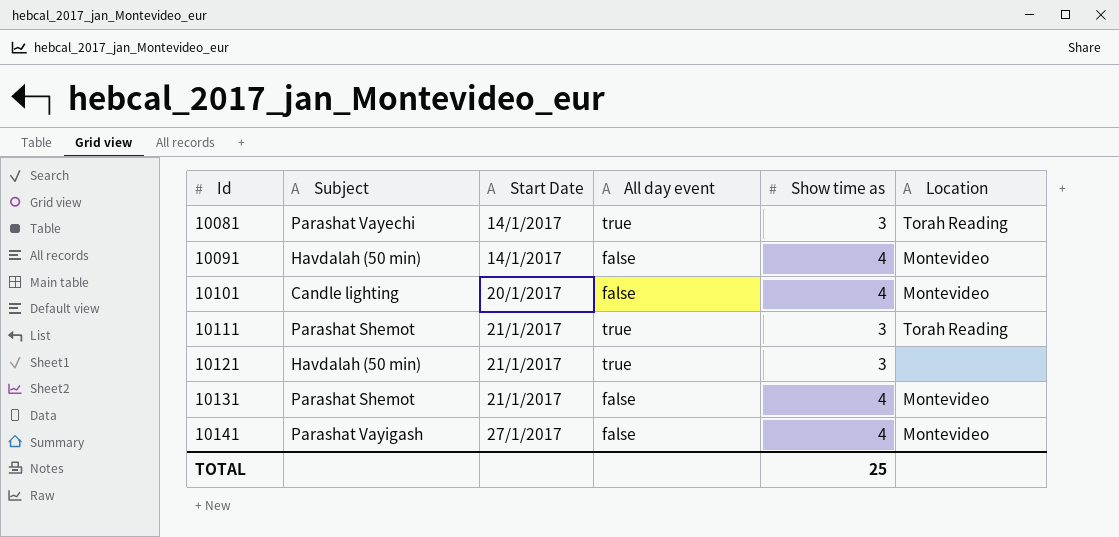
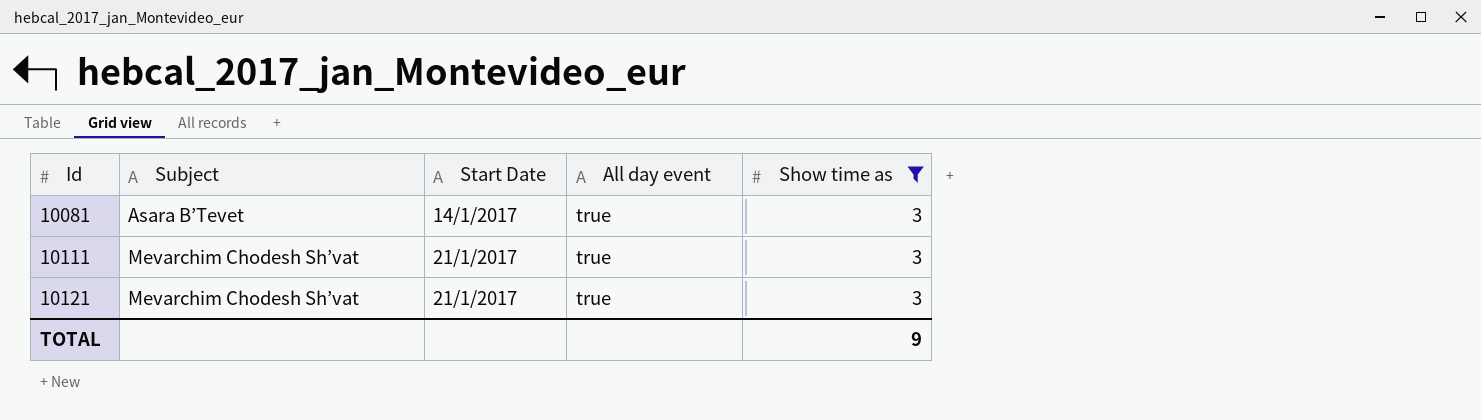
filter: none -> Show time as = 3
column Location | position: 6 -> none
10081 | Subject: Parashat Vayechi -> Asara B’Tevet
10111 | Subject: Parashat Shemot -> Mevarchim Chodesh Sh’vat
10121 | Subject: Havdalah (50 min) -> Mevarchim Chodesh Sh’vat
TOTAL | Show time as: 25 -> 9

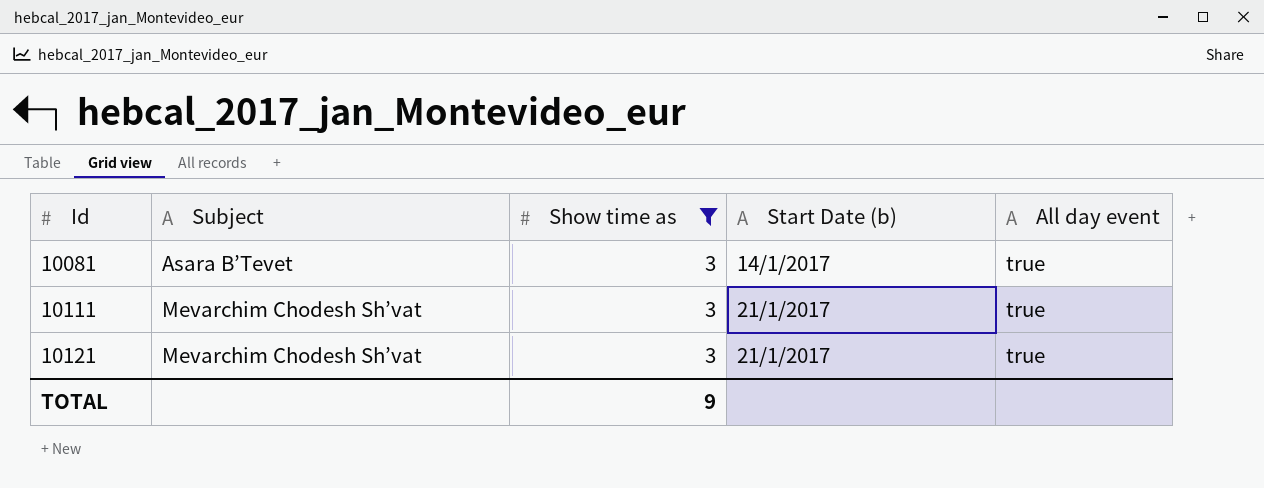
column Show time as | position: 5 -> 3
column name: Start Date -> Start Date (b)

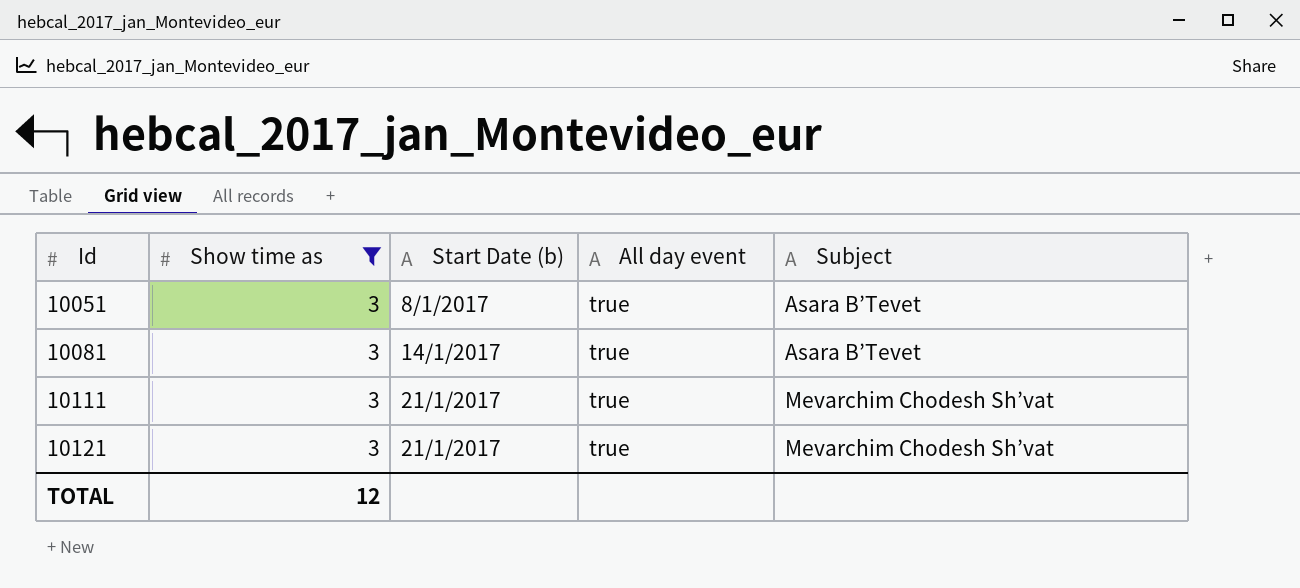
column Subject | position: 2 -> 5
row 10051: none -> 3 | 8/1/2017 | true | Asara B’Tevet
TOTAL | Show time as: 9 -> 12

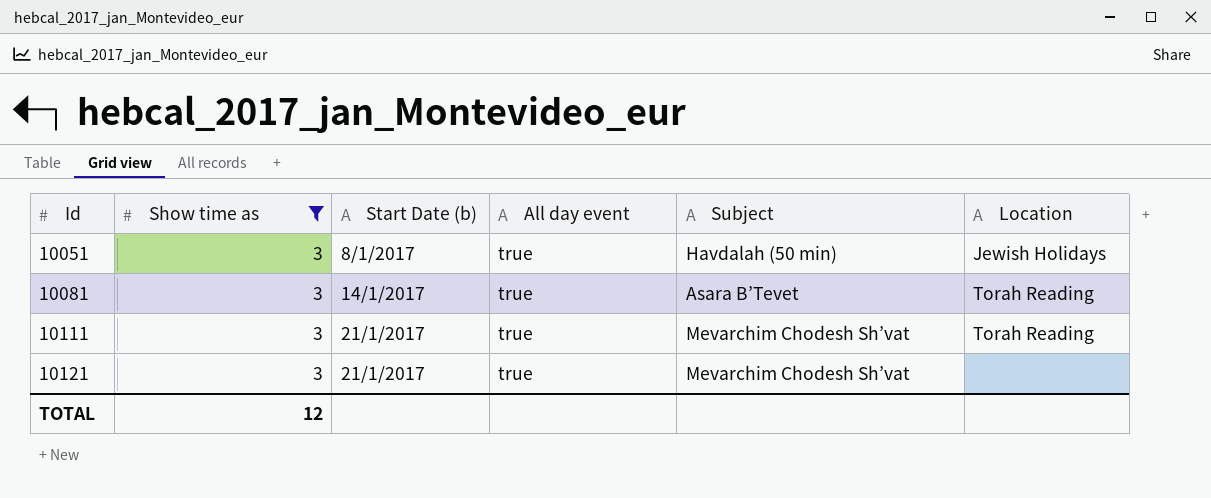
column Location | position: none -> 6
10051 | Subject: Asara B’Tevet -> Havdalah (50 min)

